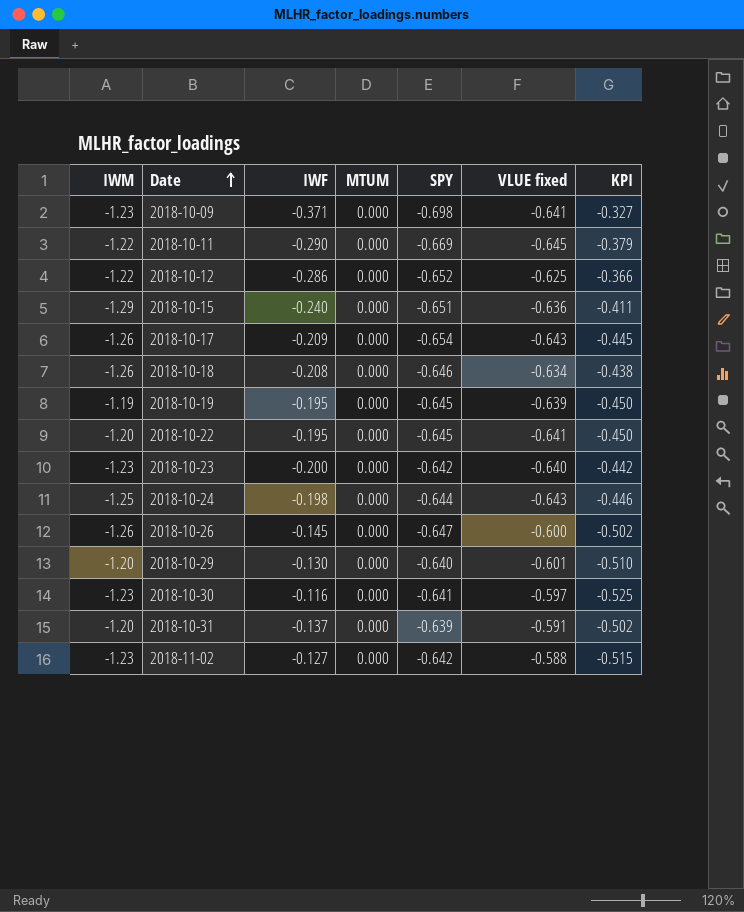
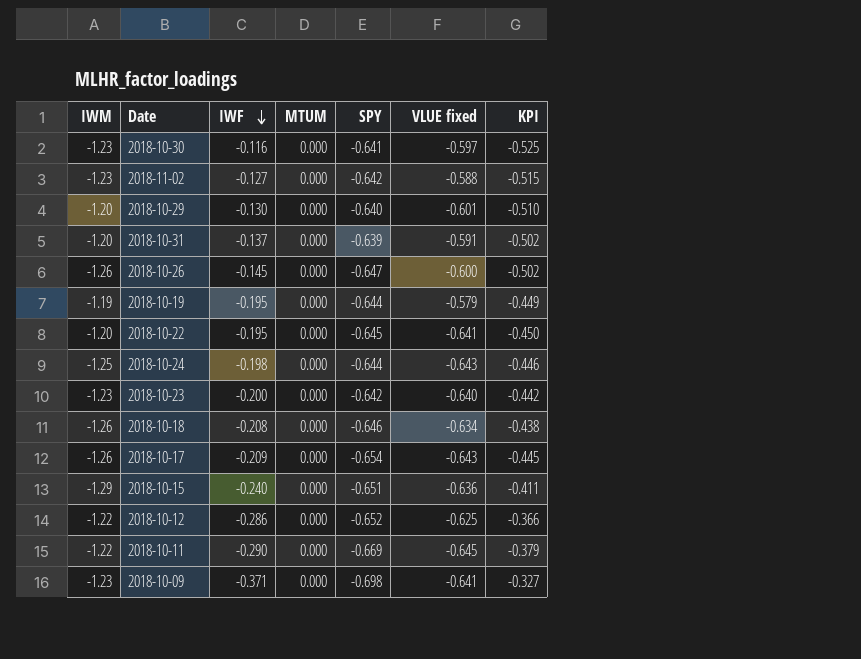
row order: Date ascending -> IWF descending
2018-10-19 | SPY: -0.645 -> -0.644
2018-10-19 | VLUE fixed: -0.639 -> -0.579
2018-10-19 | KPI: -0.450 -> -0.449

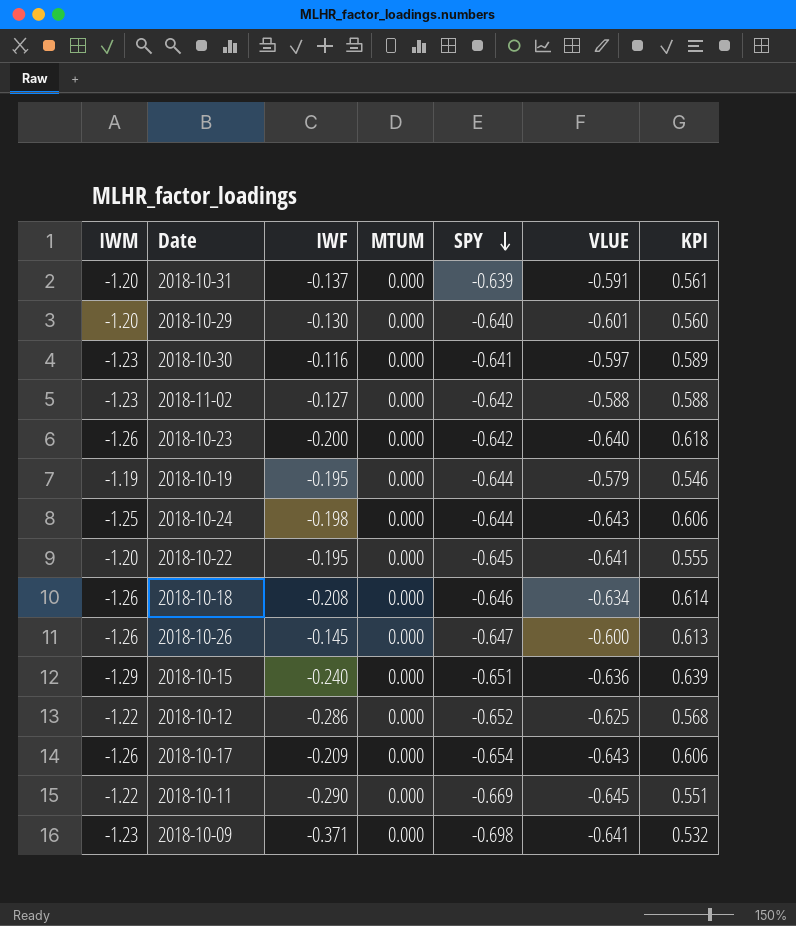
row order: IWF descending -> SPY descending
column name: VLUE fixed -> VLUE
column KPI | formula: [SPY] - [IWF] -> [SPY] - [IWM]
2018-10-23 | IWM: -1.23 -> -1.26

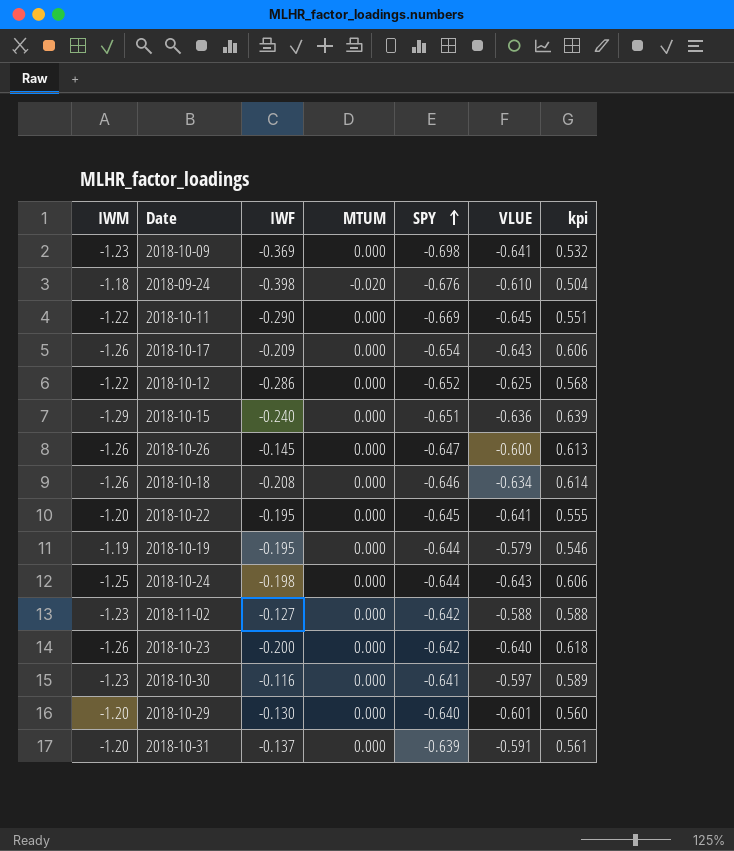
row order: SPY descending -> SPY ascending
column name: KPI -> kpi
2018-10-09 | IWF: -0.371 -> -0.369
row 2018-09-24: none -> -1.18 | -0.398 | -0.020 | -0.676 | -0.610 | 0.504

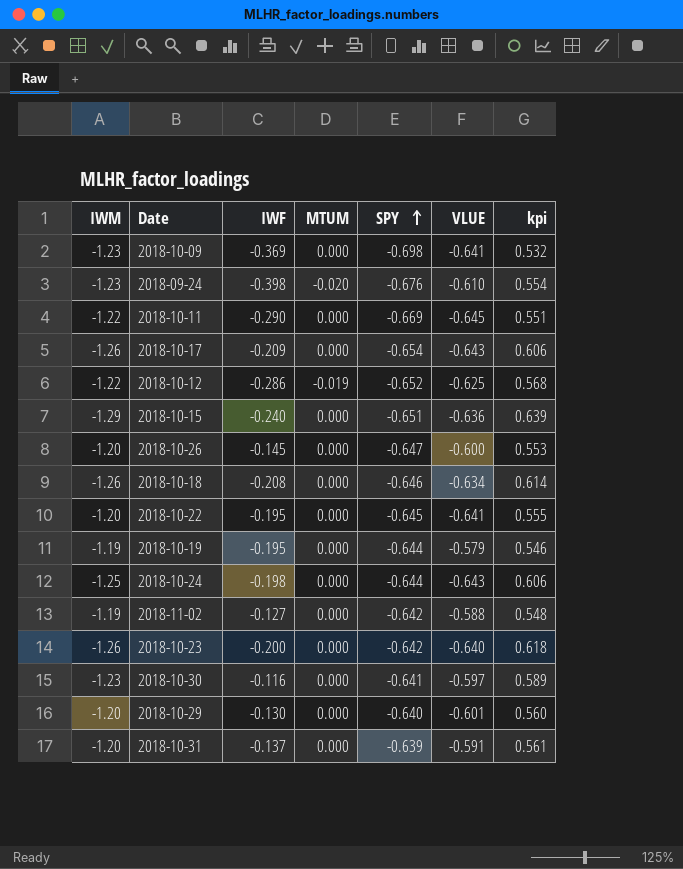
2018-09-24 | IWM: -1.18 -> -1.23
2018-09-24 | kpi: 0.504 -> 0.554
2018-10-12 | MTUM: 0.000 -> -0.019
2018-10-26 | IWM: -1.26 -> -1.20
2018-10-26 | kpi: 0.613 -> 0.553
2018-11-02 | IWM: -1.23 -> -1.19
2018-11-02 | kpi: 0.588 -> 0.548

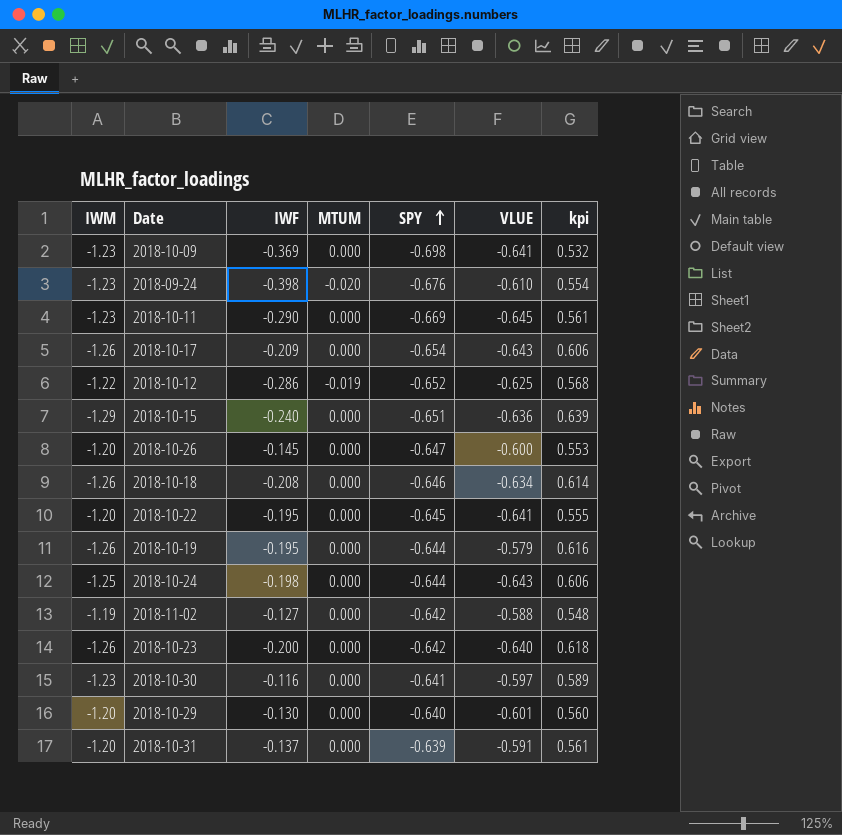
2018-10-11 | IWM: -1.22 -> -1.23
2018-10-11 | kpi: 0.551 -> 0.561
2018-10-19 | IWM: -1.19 -> -1.26
2018-10-19 | kpi: 0.546 -> 0.616

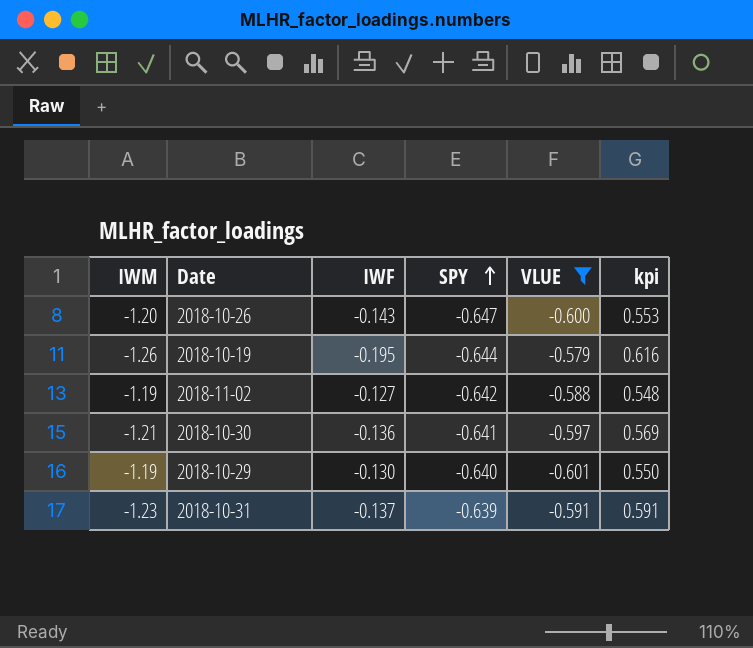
filter: none -> VLUE >= -0.601
column MTUM | position: 4 -> none
2018-10-26 | IWF: -0.145 -> -0.143
2018-10-30 | IWM: -1.23 -> -1.21
2018-10-30 | IWF: -0.116 -> -0.136
2018-10-30 | kpi: 0.589 -> 0.569
2018-10-29 | IWM: -1.20 -> -1.19
2018-10-29 | kpi: 0.560 -> 0.550
2018-10-31 | IWM: -1.20 -> -1.23
2018-10-31 | kpi: 0.561 -> 0.591

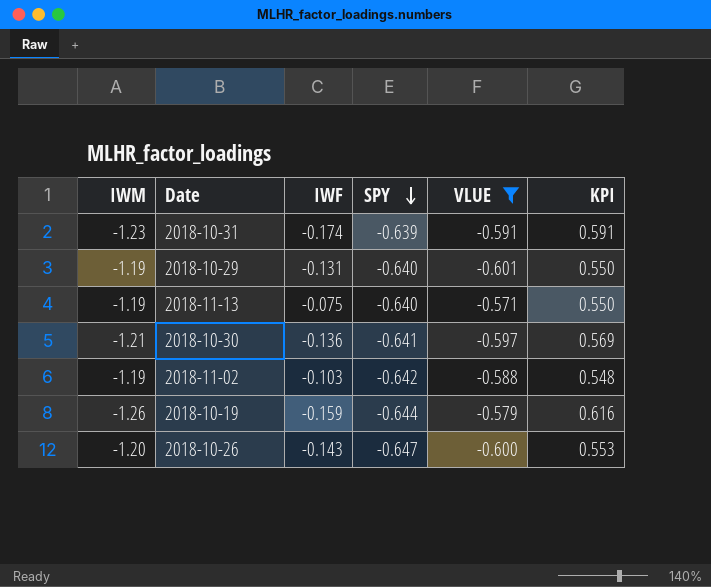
row order: SPY ascending -> SPY descending
column name: kpi -> KPI
2018-10-31 | IWF: -0.137 -> -0.174
2018-10-29 | IWF: -0.130 -> -0.131
row 2018-11-13: none -> -1.19 | -0.075 | -0.640 | -0.571 | 0.550
2018-11-02 | IWF: -0.127 -> -0.103
2018-10-19 | IWF: -0.195 -> -0.159

